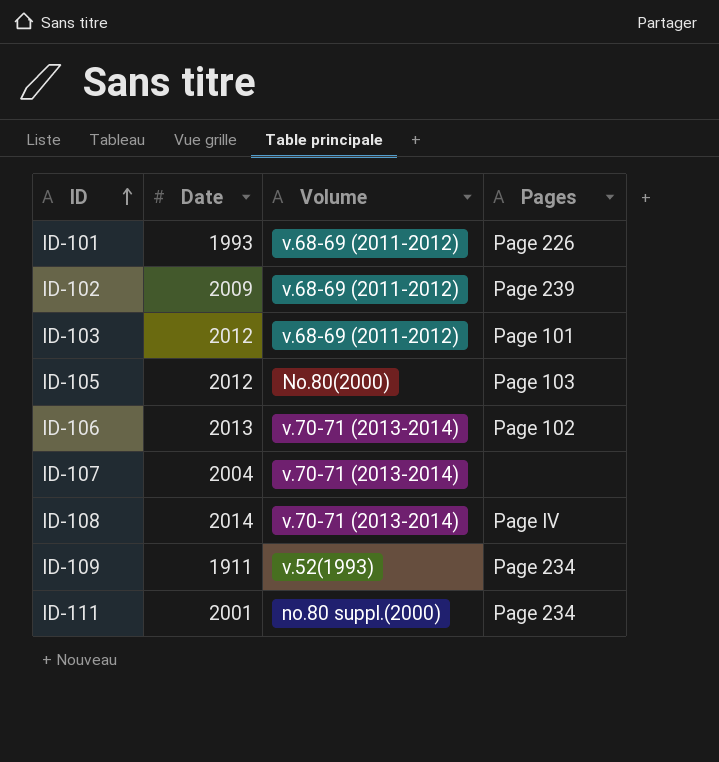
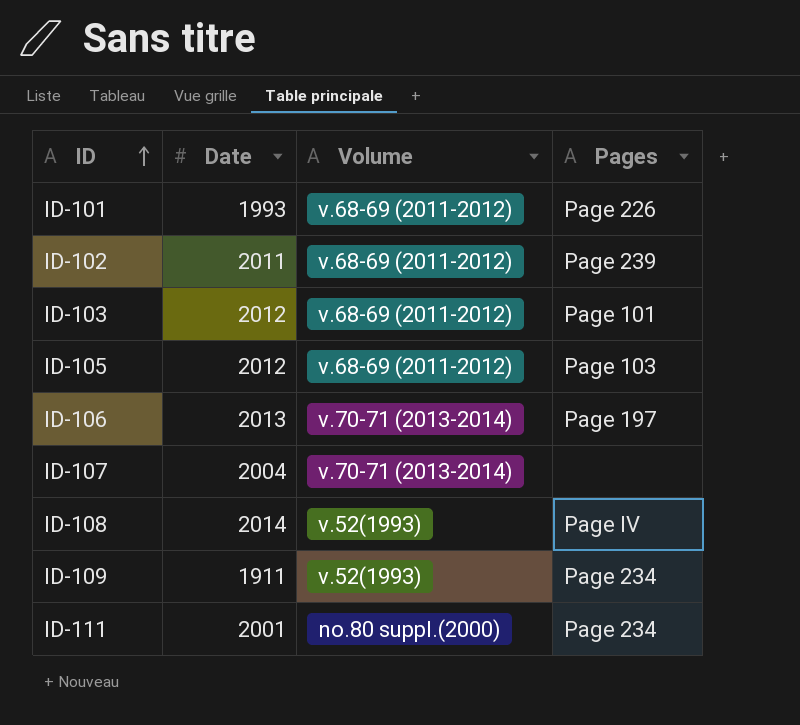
ID-102 | Date: 2009 -> 2011
ID-105 | Volume: No.80(2000) -> v.68-69 (2011-2012)
ID-106 | Pages: Page 102 -> Page 197
ID-108 | Volume: v.70-71 (2013-2014) -> v.52(1993)

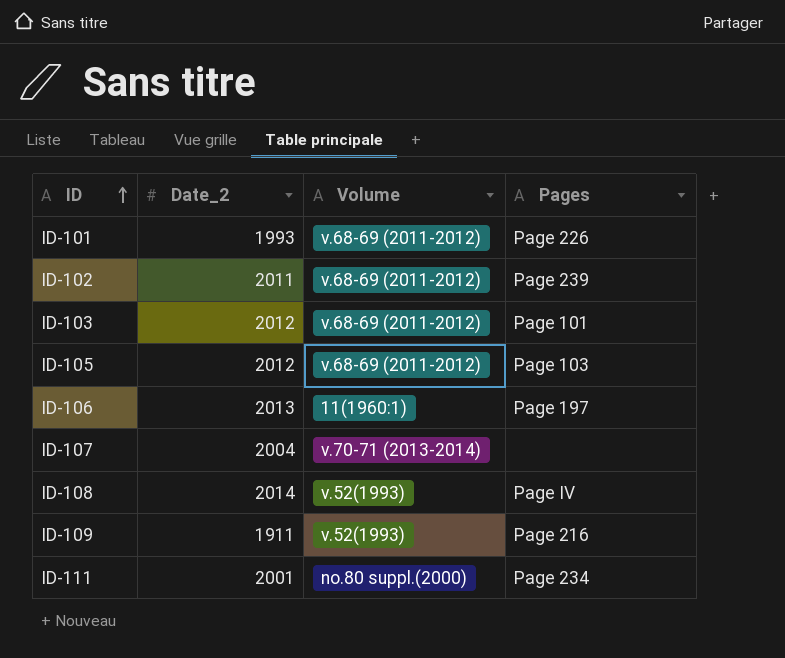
column name: Date -> Date_2
ID-106 | Volume: v.70-71 (2013-2014) -> 11(1960:1)
ID-109 | Pages: Page 234 -> Page 216

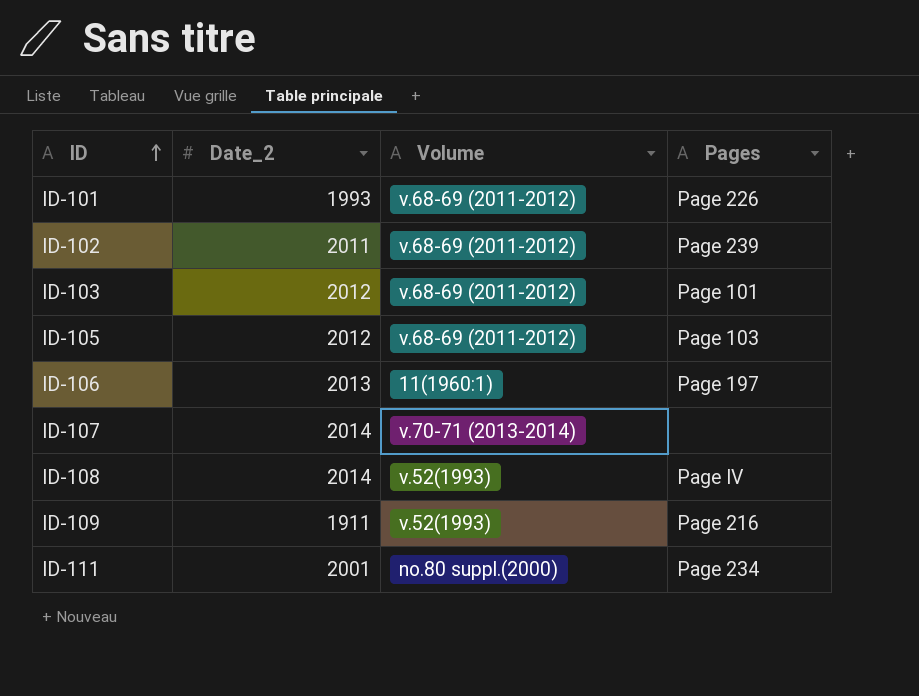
ID-107 | Date_2: 2004 -> 2014

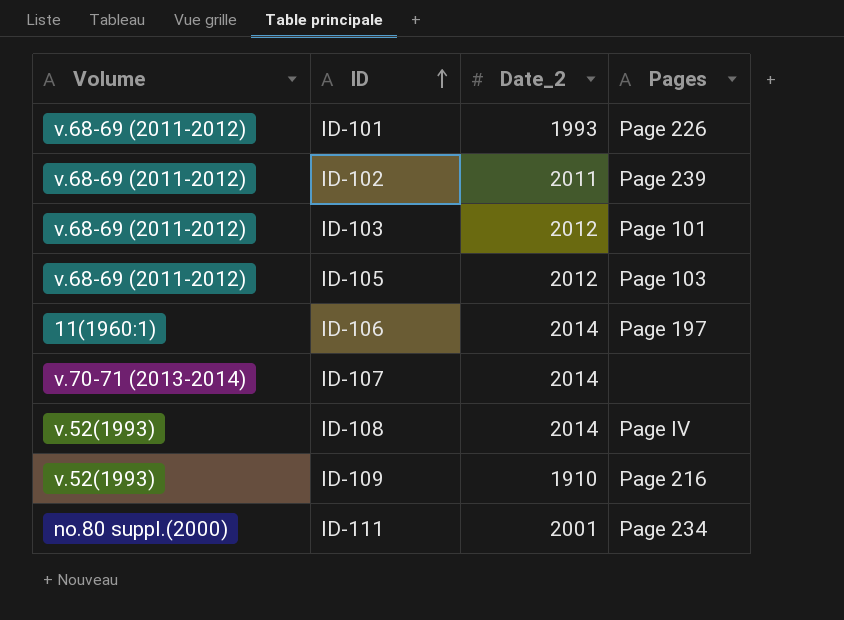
column Volume | position: 3 -> 1
ID-106 | Date_2: 2013 -> 2014
ID-109 | Date_2: 1911 -> 1910

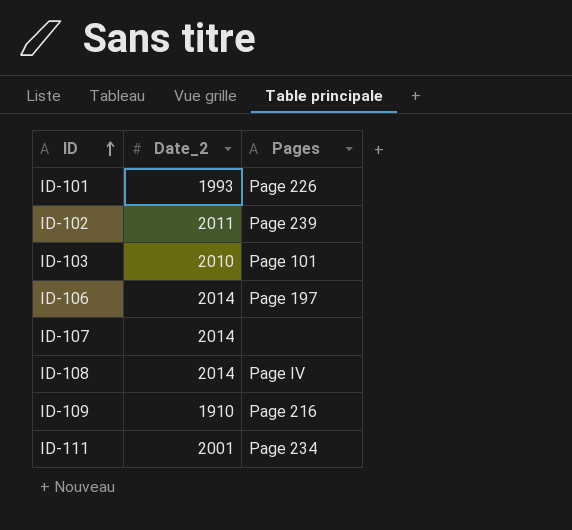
column Volume | position: 1 -> none
row ID-105: v.68-69 (2011-2012) | 2012 | Page 103 -> none
ID-103 | Date_2: 2012 -> 2010

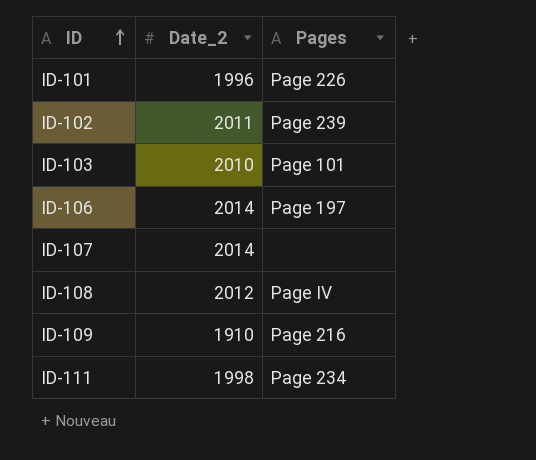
ID-101 | Date_2: 1993 -> 1996
ID-108 | Date_2: 2014 -> 2012
ID-111 | Date_2: 2001 -> 1998

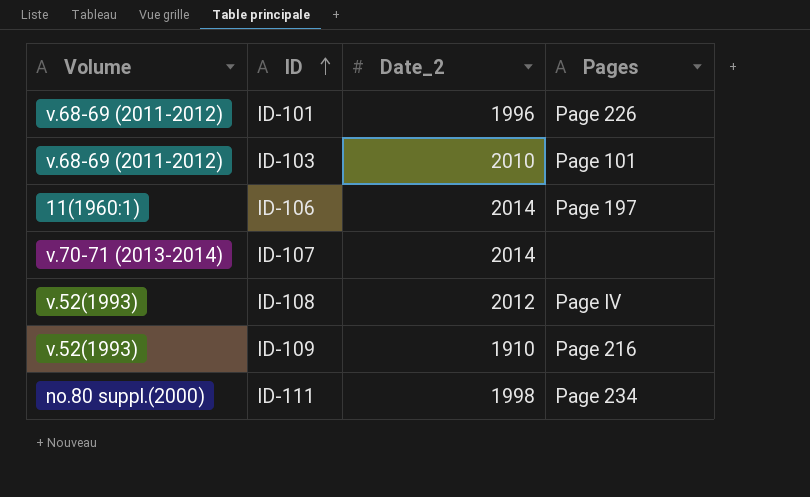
column Volume | position: none -> 1
row ID-102: 2011 | Page 239 -> none

